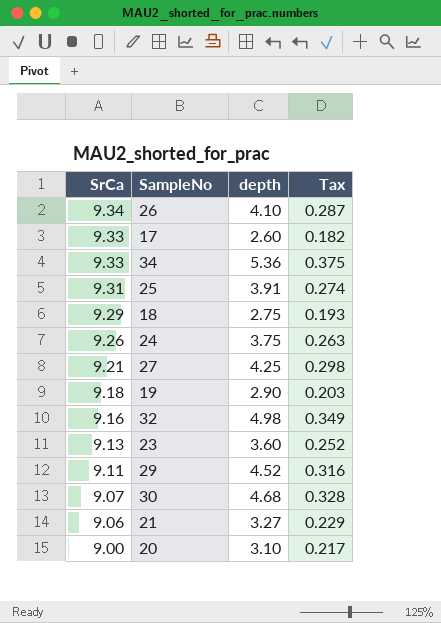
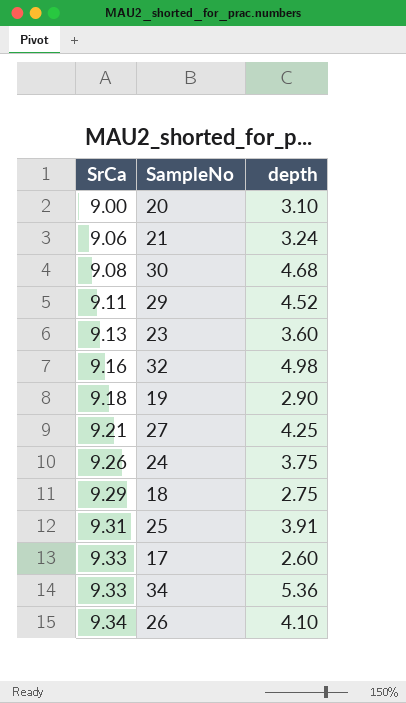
row order: SrCa descending -> SrCa ascending
column Tax | formula: [depth] * 0.07 -> none
21 | depth: 3.27 -> 3.24
30 | SrCa: 9.07 -> 9.08

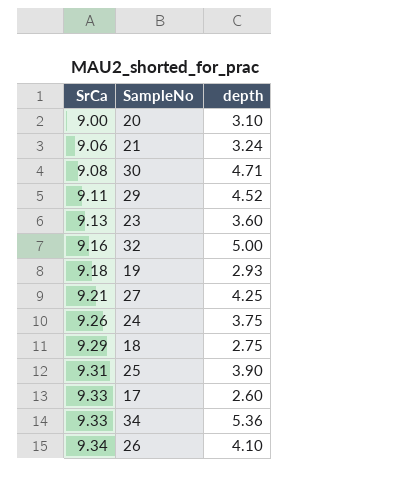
30 | depth: 4.68 -> 4.71
32 | depth: 4.98 -> 5.00
19 | depth: 2.90 -> 2.93
25 | depth: 3.91 -> 3.90

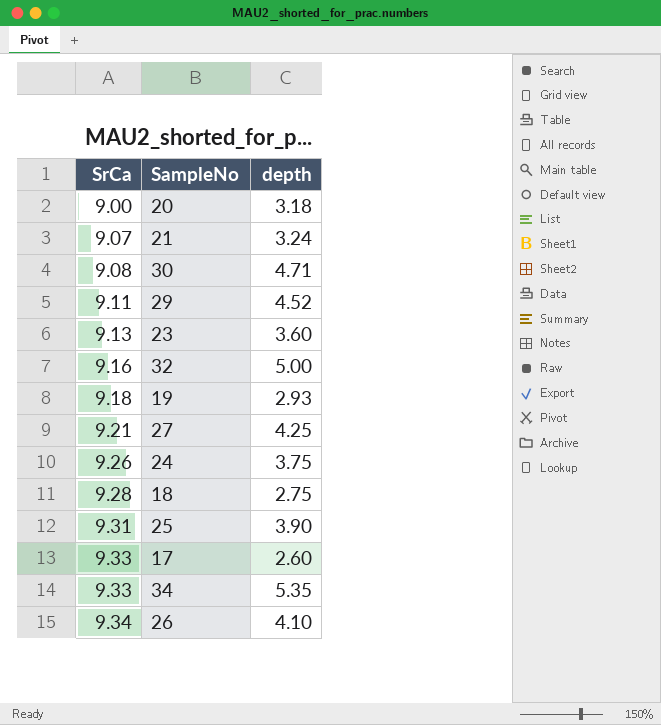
20 | depth: 3.10 -> 3.18
21 | SrCa: 9.06 -> 9.07
18 | SrCa: 9.29 -> 9.28
34 | depth: 5.36 -> 5.35

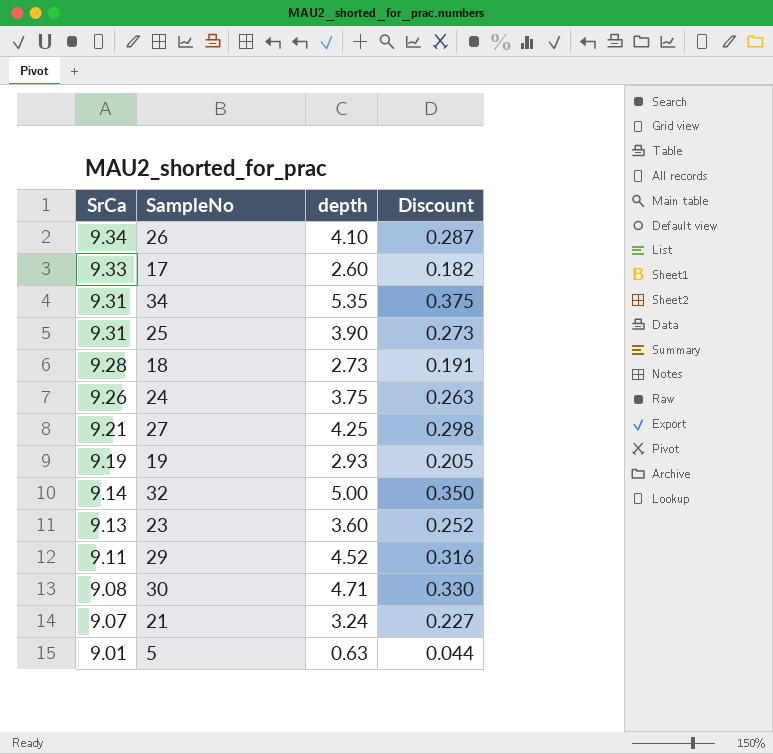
row order: SrCa ascending -> SrCa descending
column Discount | formula: none -> [depth] * 0.07
row 20: 9.00 | 3.18 -> none
34 | SrCa: 9.33 -> 9.31
18 | depth: 2.75 -> 2.73
19 | SrCa: 9.18 -> 9.19
32 | SrCa: 9.16 -> 9.14
row 5: none -> 9.01 | 0.63 | 0.044

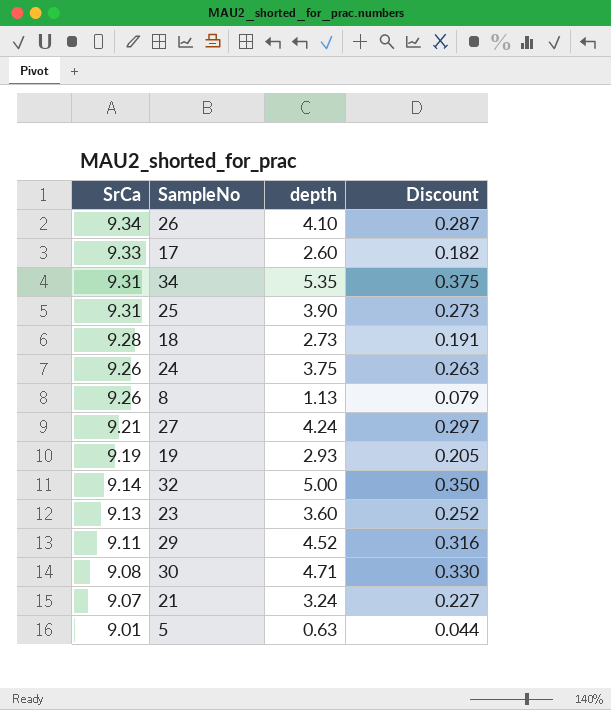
row 8: none -> 9.26 | 1.13 | 0.079
27 | depth: 4.25 -> 4.24
27 | Discount: 0.298 -> 0.297

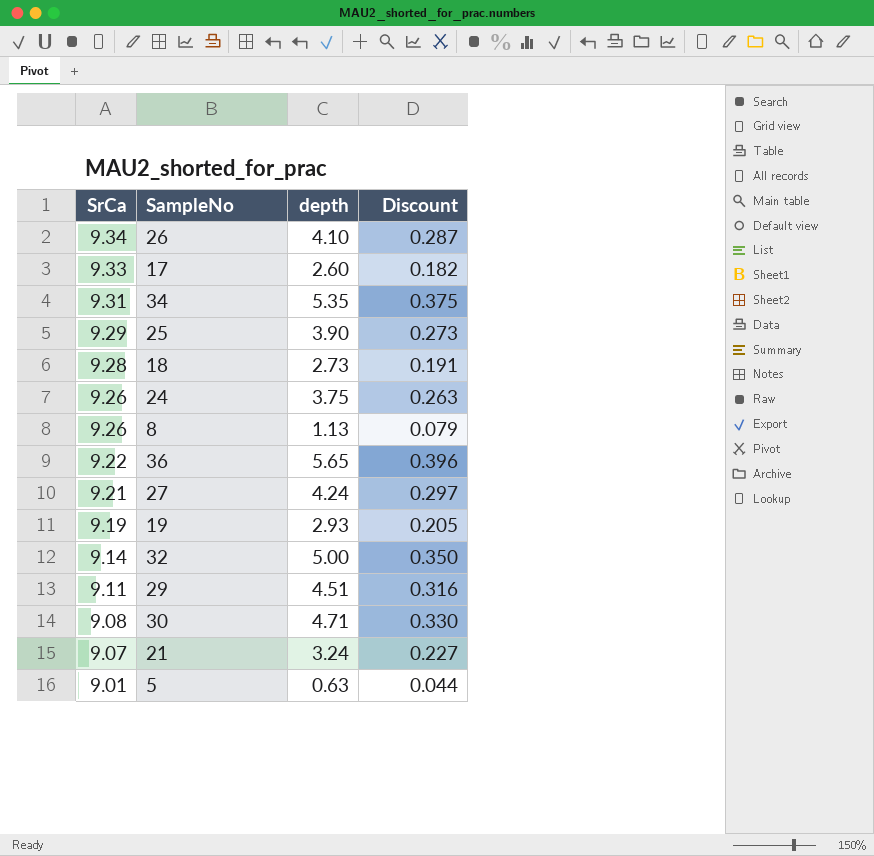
row 23: 9.13 | 3.60 | 0.252 -> none
25 | SrCa: 9.31 -> 9.29
row 36: none -> 9.22 | 5.65 | 0.396
29 | depth: 4.52 -> 4.51

